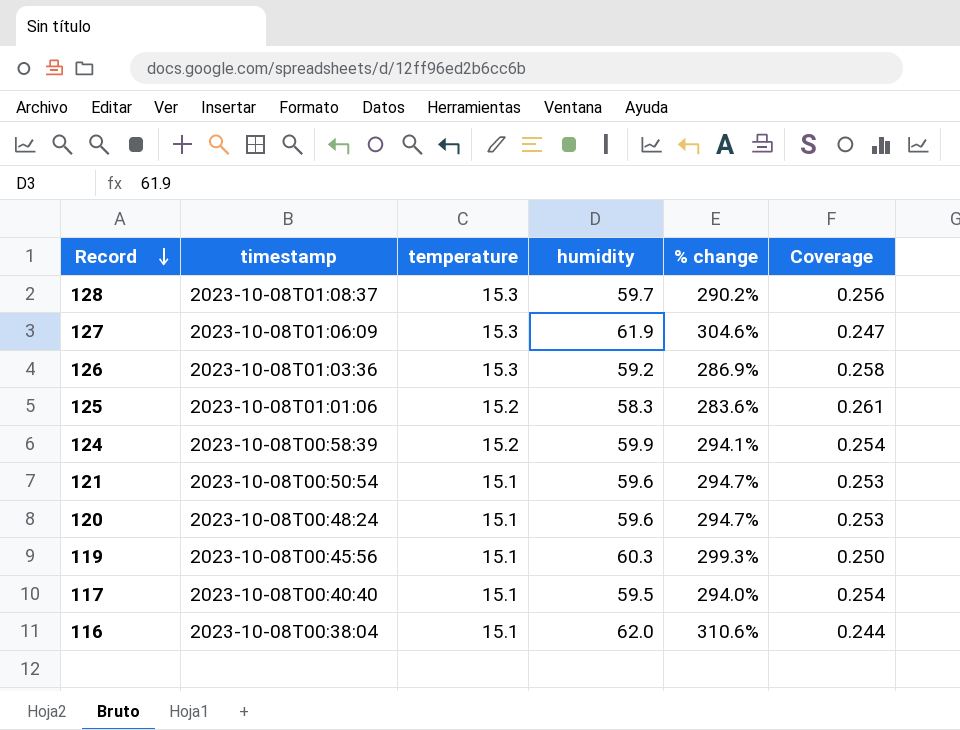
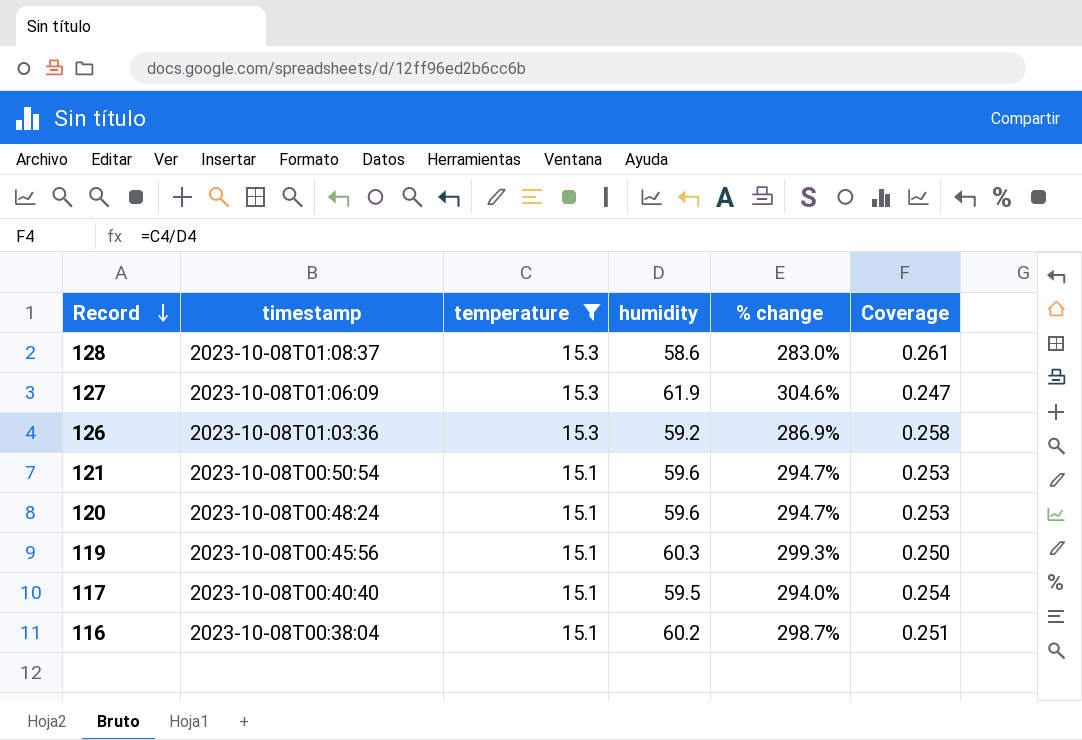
filter: none -> temperature != 15.2
128 | humidity: 59.7 -> 58.6
128 | % change: 290.2% -> 283.0%
128 | Coverage: 0.256 -> 0.261
116 | humidity: 62.0 -> 60.2
116 | % change: 310.6% -> 298.7%
116 | Coverage: 0.244 -> 0.251

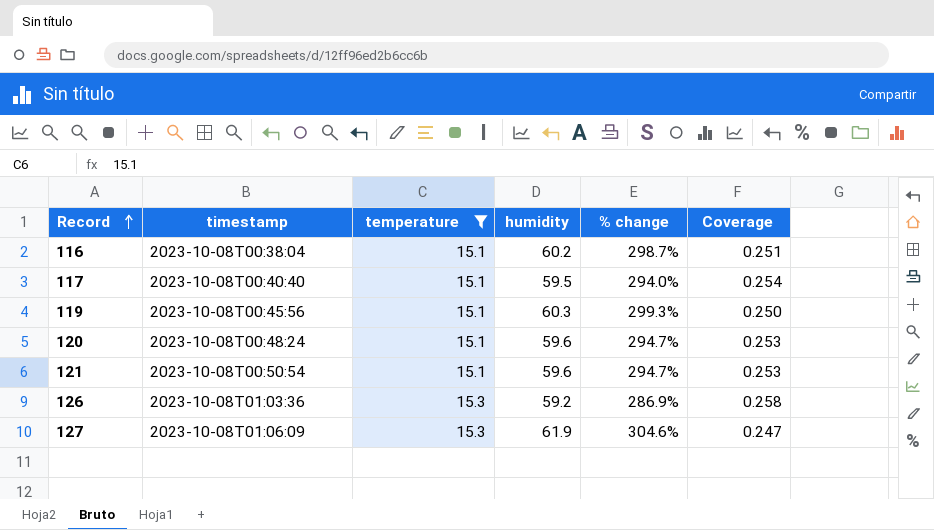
row order: Record descending -> Record ascending
row 128: 2023-10-08T01:08:37 | 15.3 | 58.6 | 283.0% | 0.261 -> none

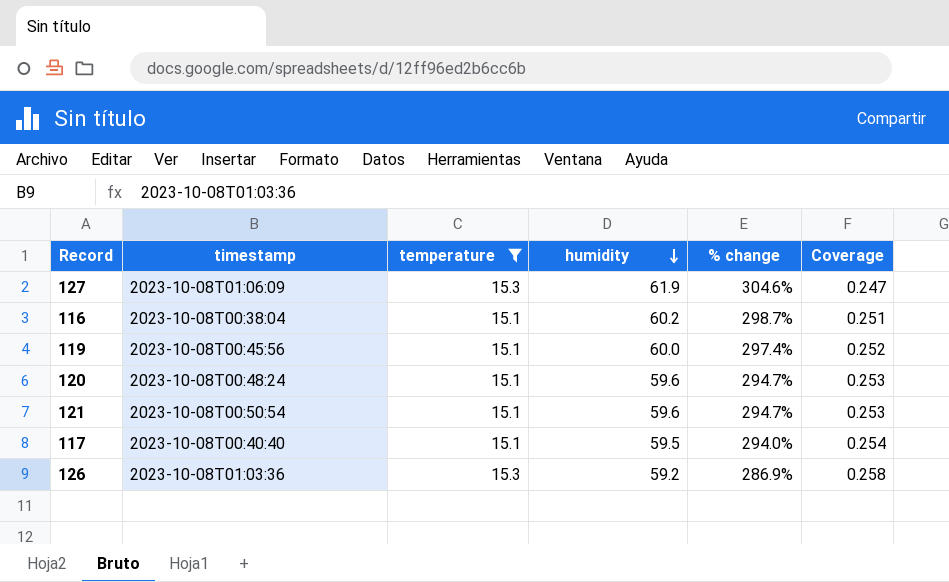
row order: Record ascending -> humidity descending
119 | humidity: 60.3 -> 60.0
119 | % change: 299.3% -> 297.4%
119 | Coverage: 0.250 -> 0.252

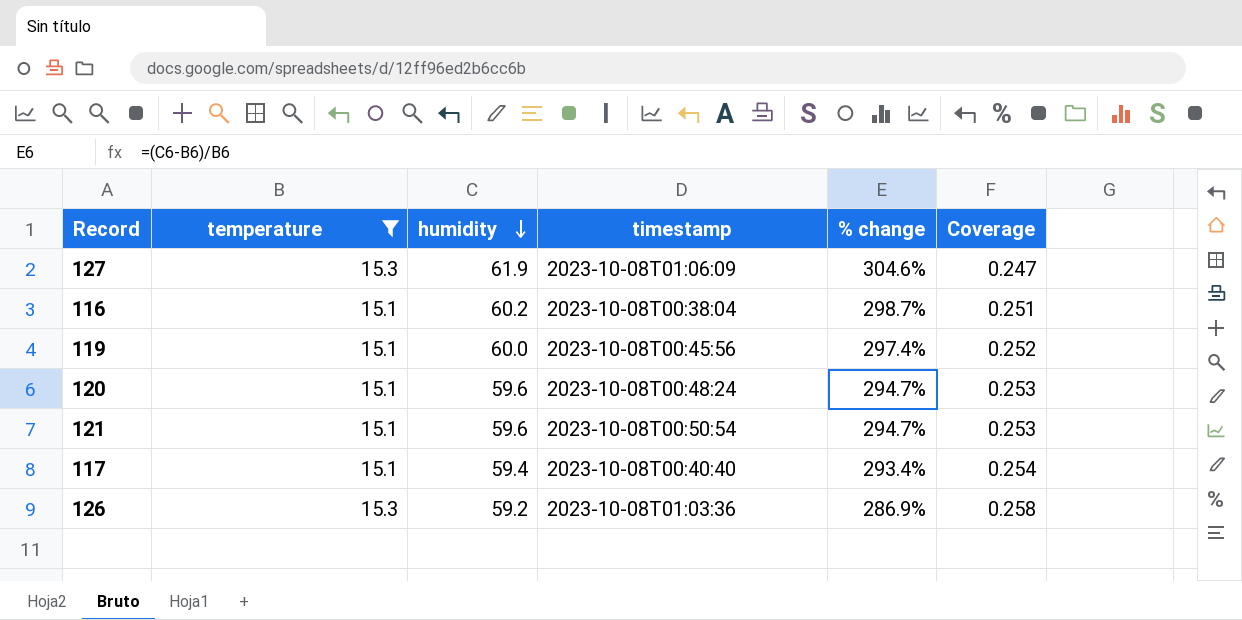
column timestamp | position: 2 -> 4
117 | humidity: 59.5 -> 59.4
117 | % change: 294.0% -> 293.4%

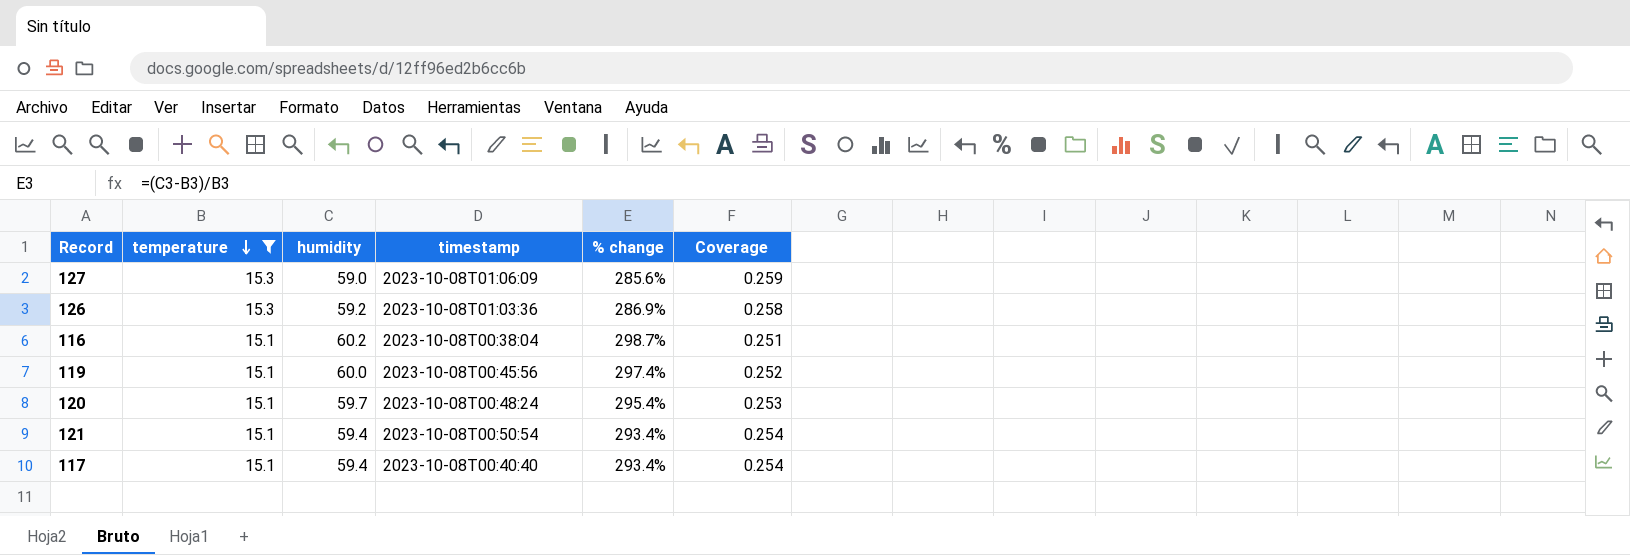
row order: humidity descending -> temperature descending
127 | humidity: 61.9 -> 59.0
127 | % change: 304.6% -> 285.6%
127 | Coverage: 0.247 -> 0.259
120 | humidity: 59.6 -> 59.7
120 | % change: 294.7% -> 295.4%
121 | humidity: 59.6 -> 59.4
121 | % change: 294.7% -> 293.4%
121 | Coverage: 0.253 -> 0.254

